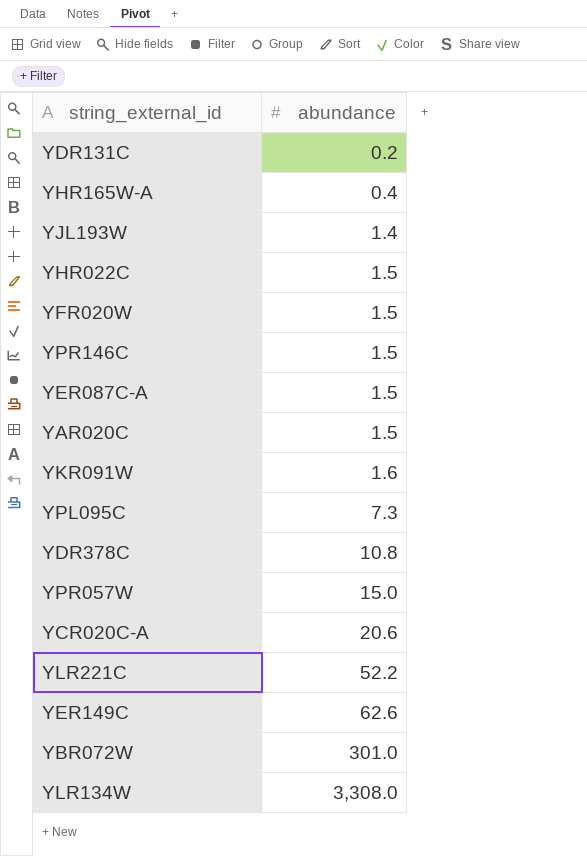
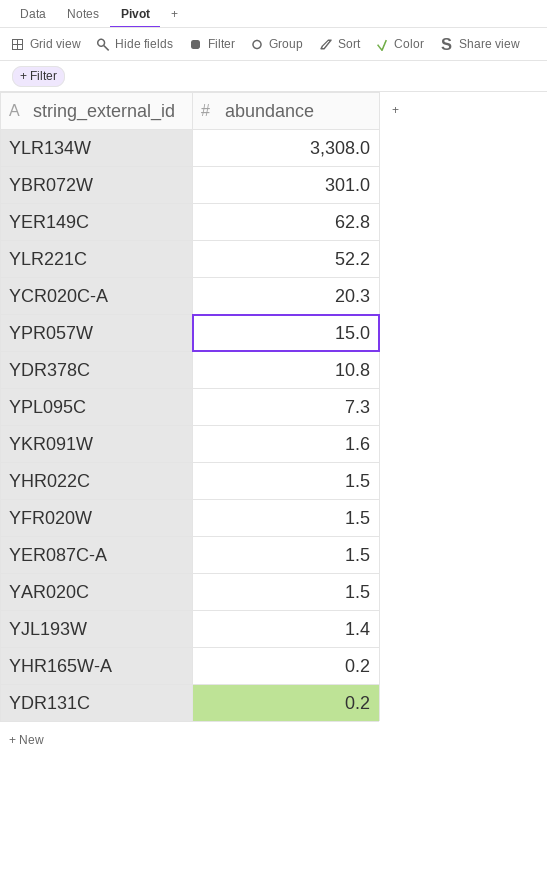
row order: abundance ascending -> abundance descending
row YPR146C: 1.5 -> none
YER149C | abundance: 62.6 -> 62.8
YCR020C-A | abundance: 20.6 -> 20.3
YHR165W-A | abundance: 0.4 -> 0.2

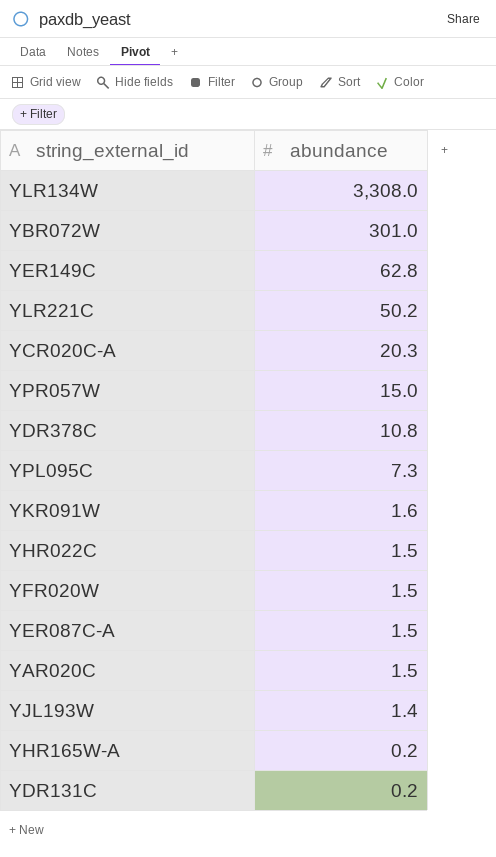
YLR221C | abundance: 52.2 -> 50.2

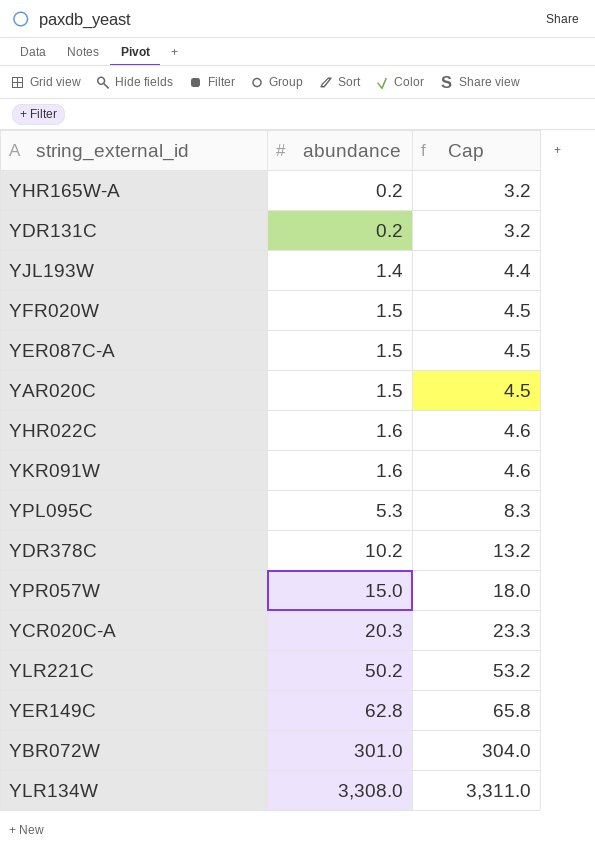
row order: abundance descending -> abundance ascending
column Cap | formula: none -> [abundance] + 3
YHR022C | abundance: 1.5 -> 1.6
YPL095C | abundance: 7.3 -> 5.3
YDR378C | abundance: 10.8 -> 10.2

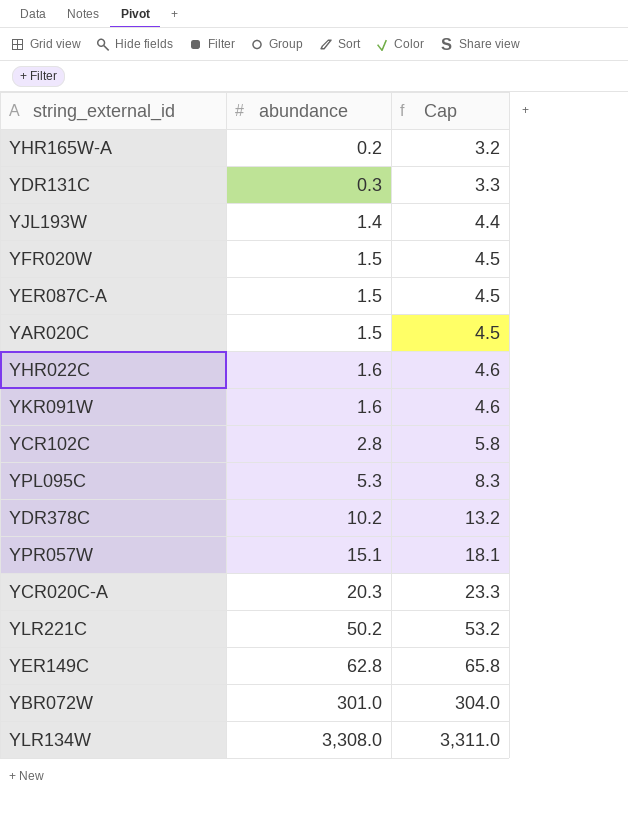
YDR131C | abundance: 0.2 -> 0.3
YDR131C | Cap: 3.2 -> 3.3
row YCR102C: none -> 2.8 | 5.8
YPR057W | abundance: 15.0 -> 15.1
YPR057W | Cap: 18.0 -> 18.1

